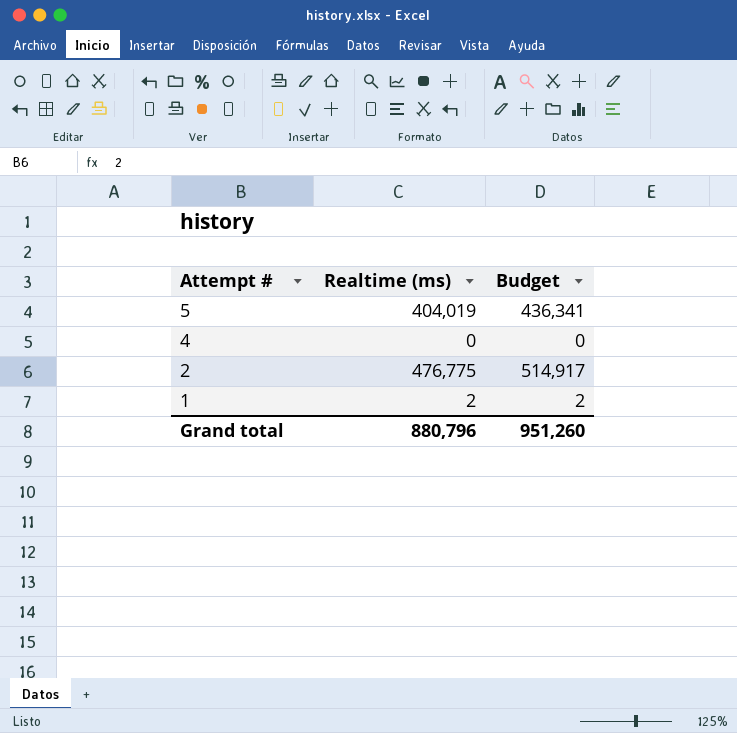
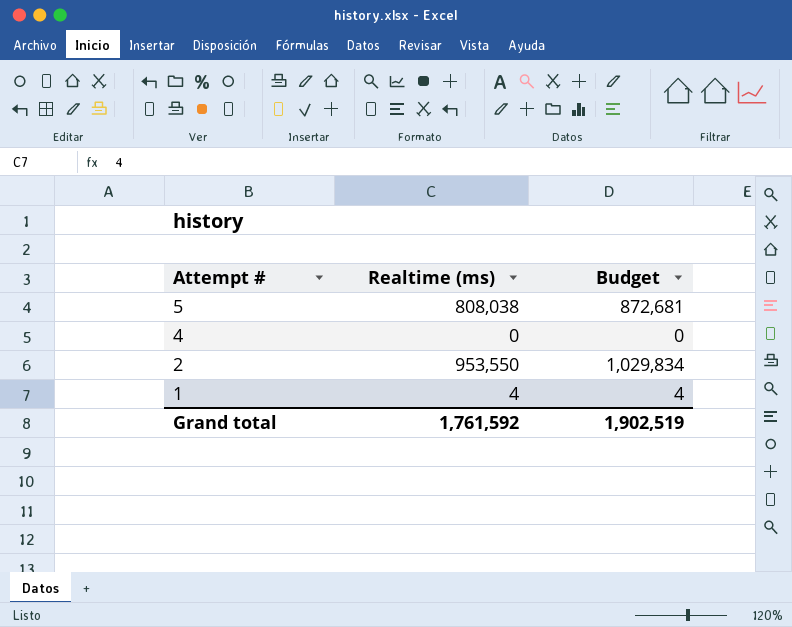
5 | Realtime (ms): 404,019 -> 808,038
5 | Budget: 436,341 -> 872,681
2 | Realtime (ms): 476,775 -> 953,550
2 | Budget: 514,917 -> 1,029,834
1 | Realtime (ms): 2 -> 4
1 | Budget: 2 -> 4
Grand total | Realtime (ms): 880,796 -> 1,761,592
Grand total | Budget: 951,260 -> 1,902,519

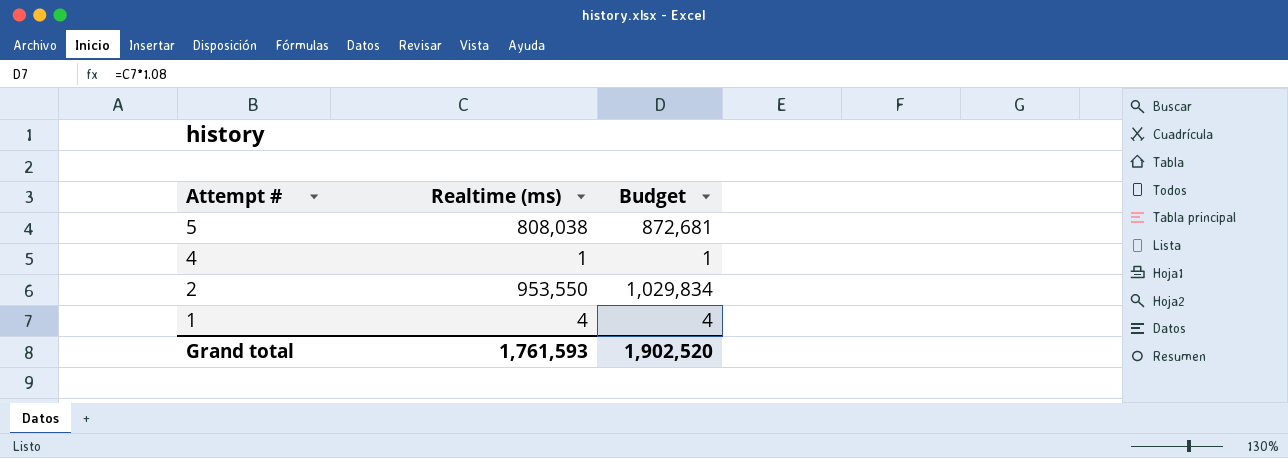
4 | Realtime (ms): 0 -> 1
4 | Budget: 0 -> 1
Grand total | Realtime (ms): 1,761,592 -> 1,761,593
Grand total | Budget: 1,902,519 -> 1,902,520

